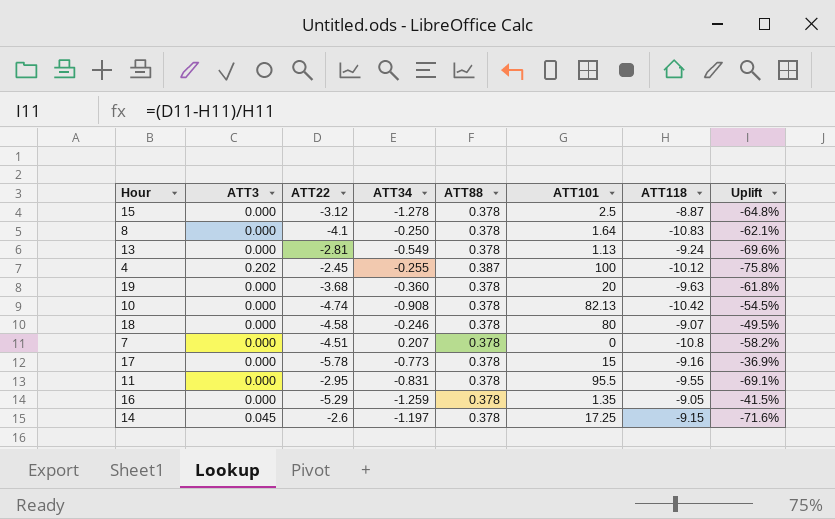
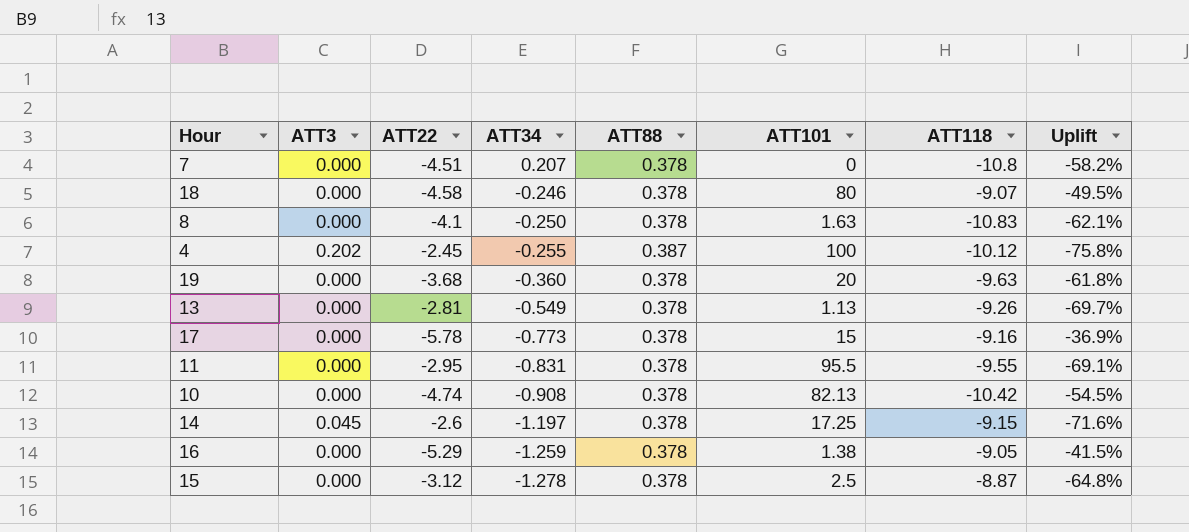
row order: none -> ATT34 descending
8 | ATT101: 1.64 -> 1.63
13 | ATT118: -9.24 -> -9.26
13 | Uplift: -69.6% -> -69.7%
16 | ATT101: 1.35 -> 1.38

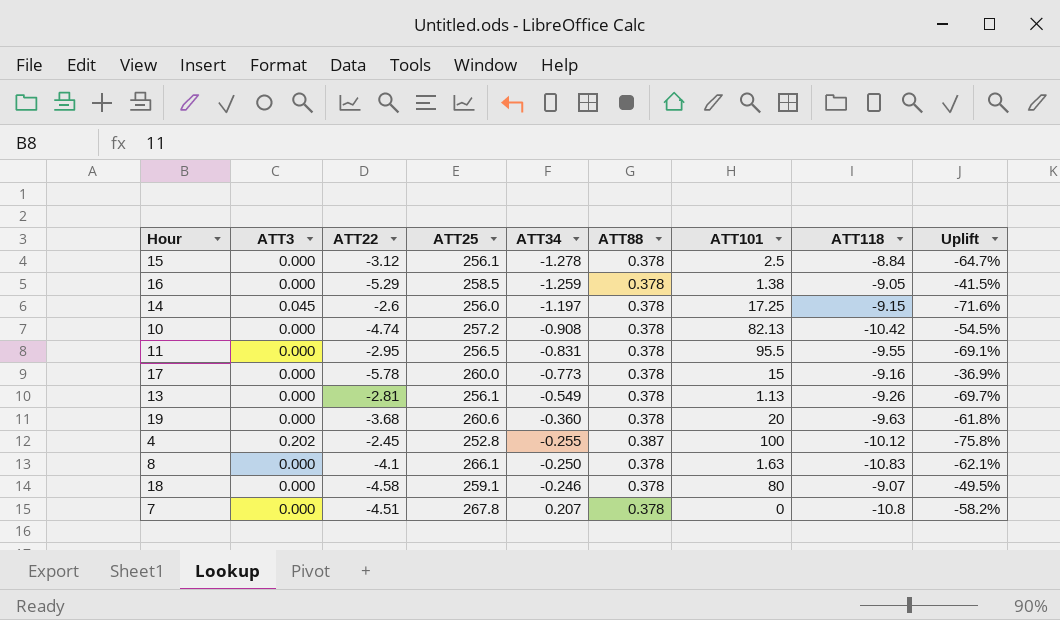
row order: ATT34 descending -> ATT34 ascending
column ATT25 | position: none -> 4
15 | ATT118: -8.87 -> -8.84
15 | Uplift: -64.8% -> -64.7%

